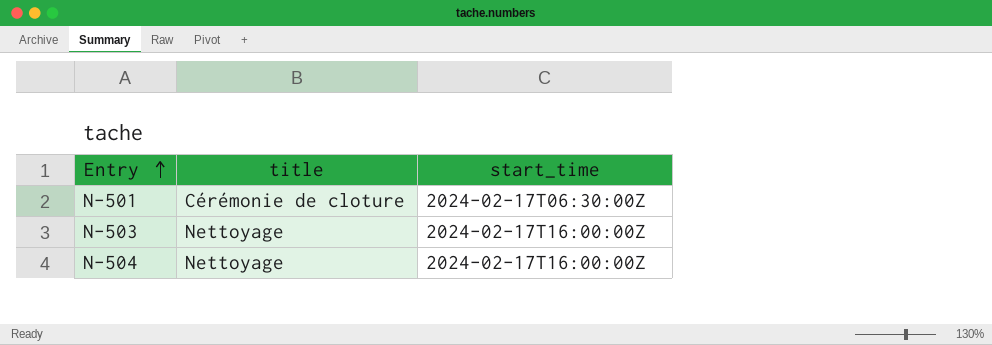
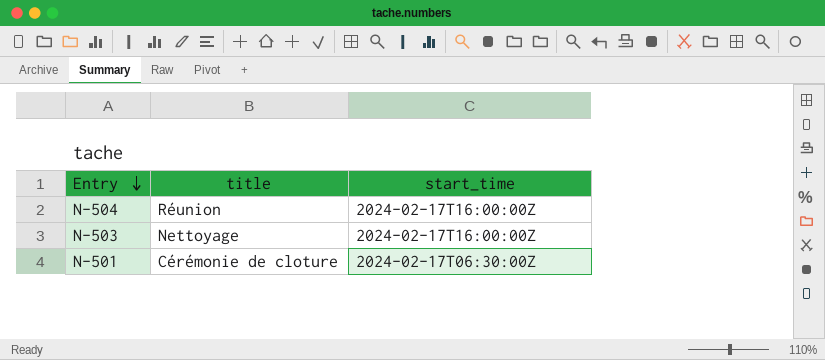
row order: Entry ascending -> Entry descending
N-504 | title: Nettoyage -> Réunion

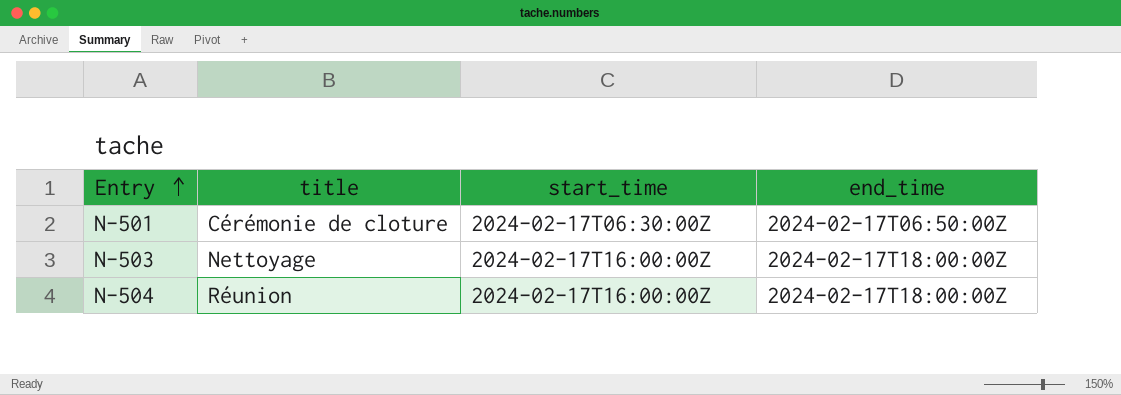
row order: Entry descending -> Entry ascending
column end_time | position: none -> 4

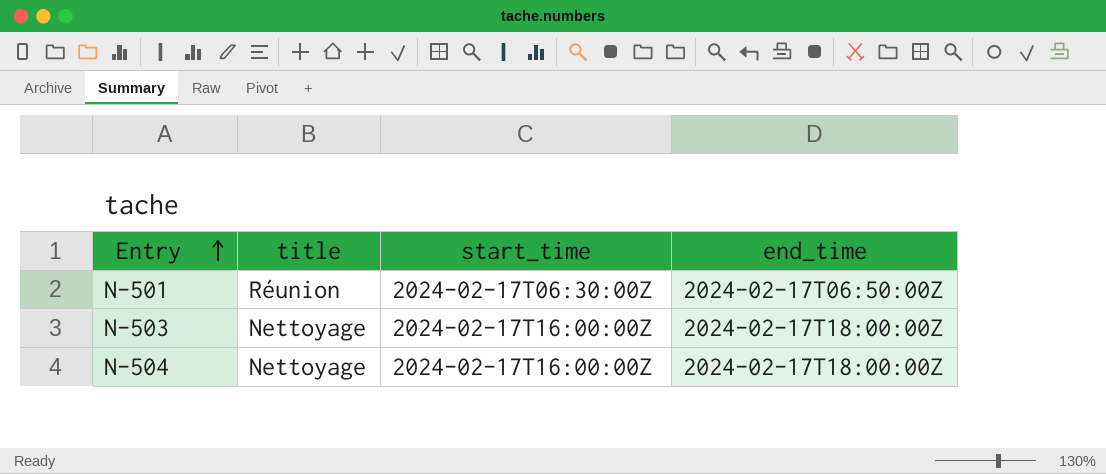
N-501 | title: Cérémonie de cloture -> Réunion
N-504 | title: Réunion -> Nettoyage

